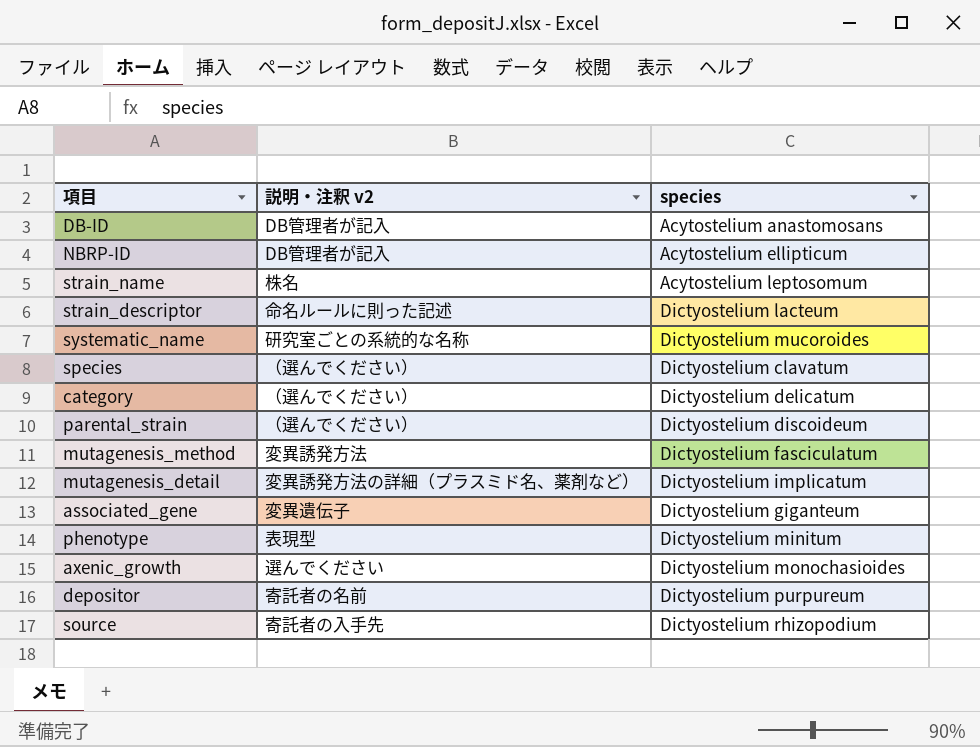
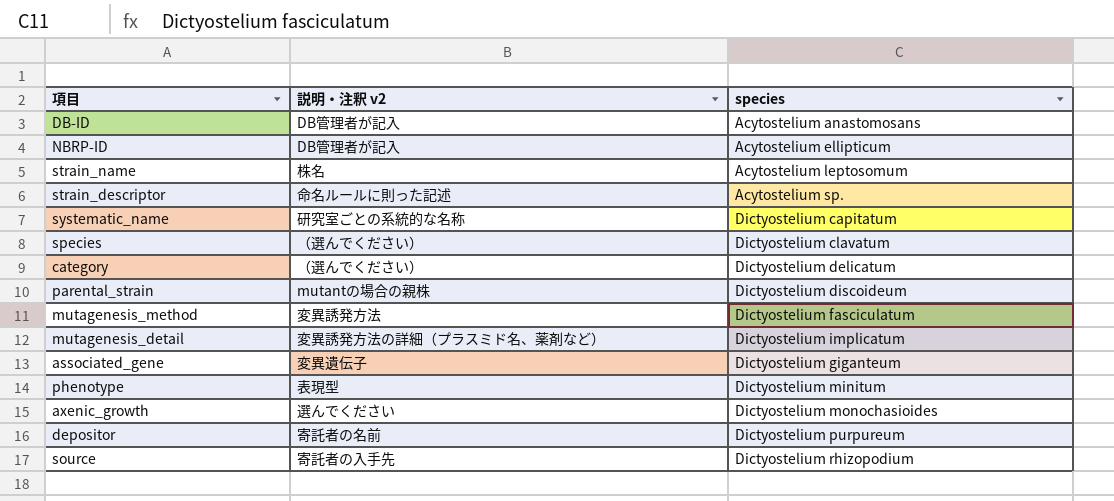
strain_descriptor | species: Dictyostelium lacteum -> Acytostelium sp.
systematic_name | species: Dictyostelium mucoroides -> Dictyostelium capitatum
parental_strain | 説明・注釈 v2: （選んでください） -> mutantの場合の親株

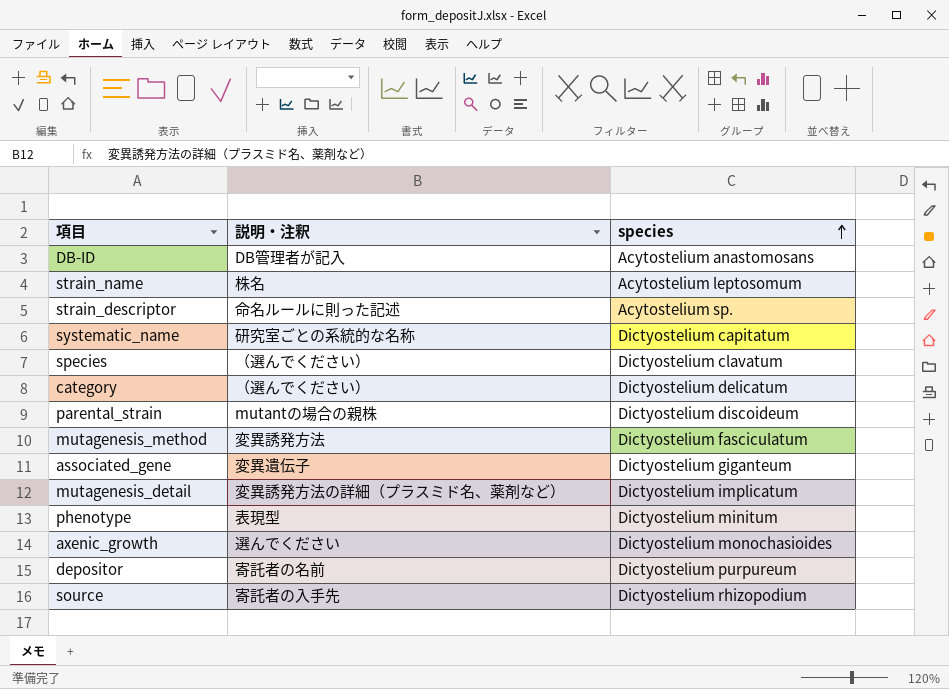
row order: none -> species ascending
column name: 説明・注釈 v2 -> 説明・注釈
row NBRP-ID: DB管理者が記入 | Acytostelium ellipticum -> none

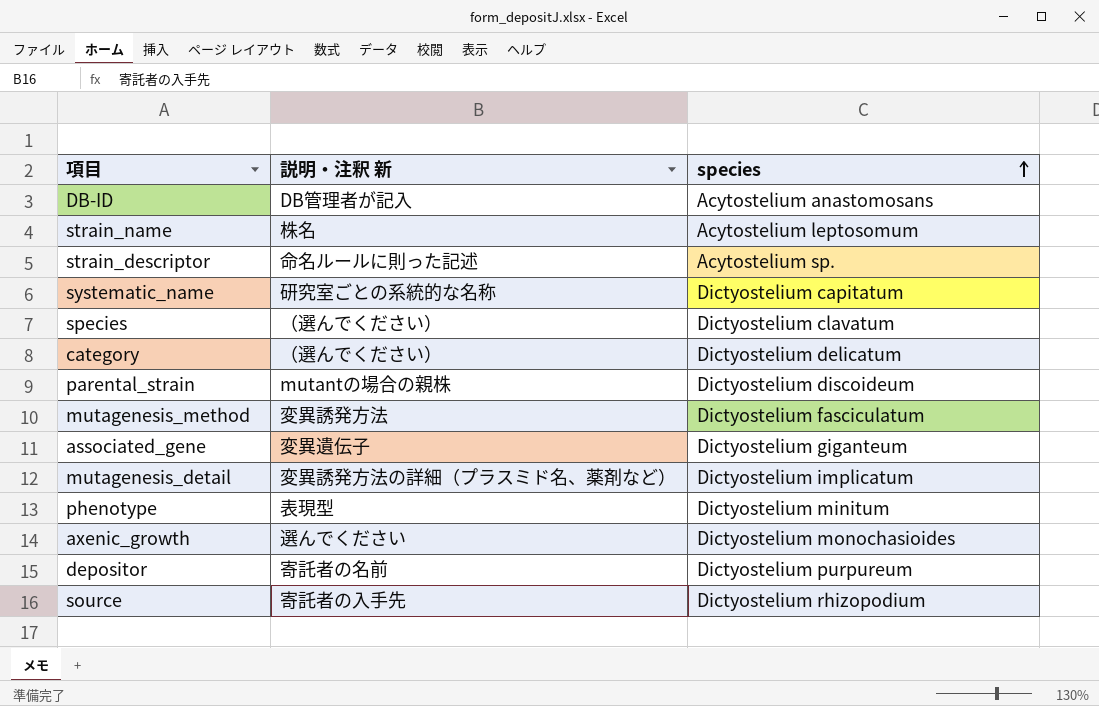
column name: 説明・注釈 -> 説明・注釈 新

